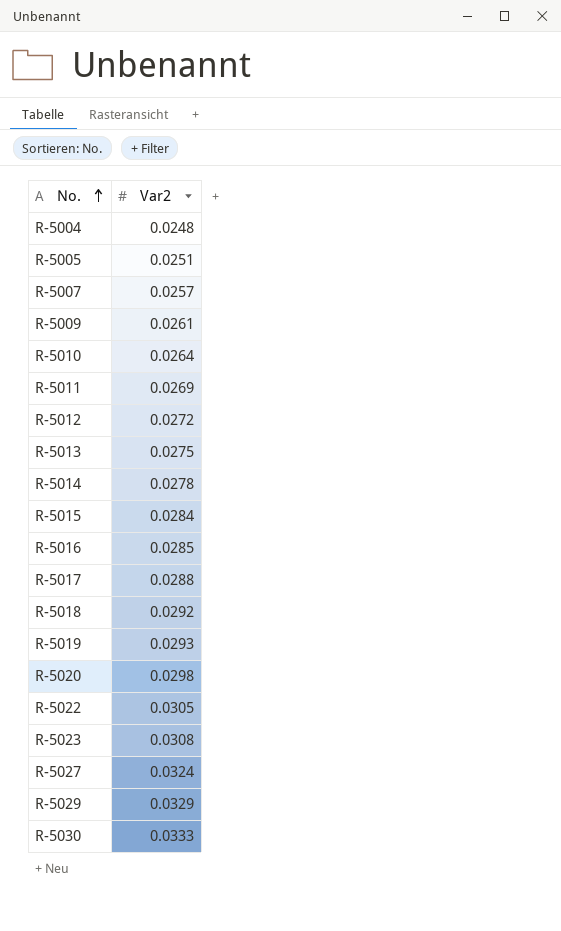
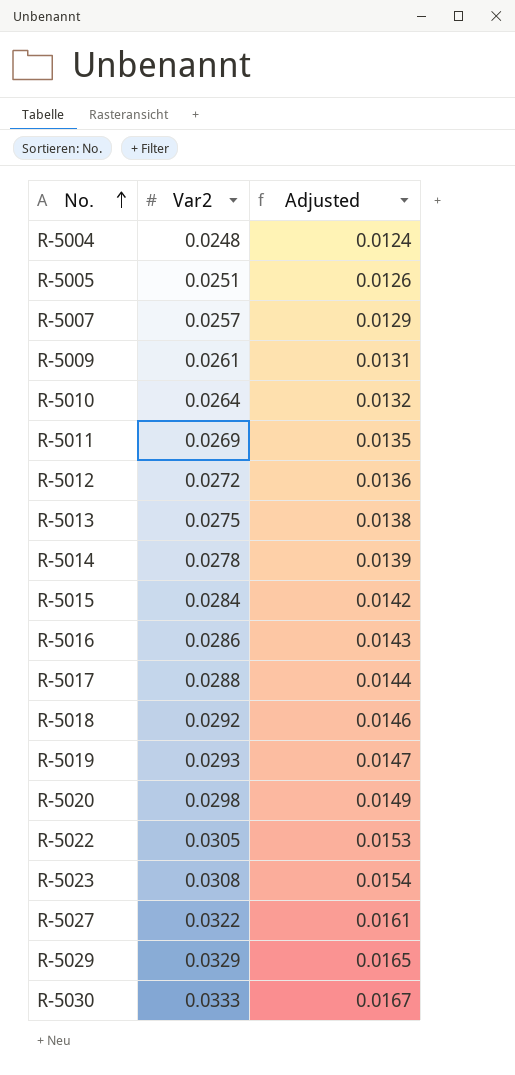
column Adjusted | formula: none -> [Var2] * 0.5
R-5016 | Var2: 0.0285 -> 0.0286
R-5027 | Var2: 0.0324 -> 0.0322

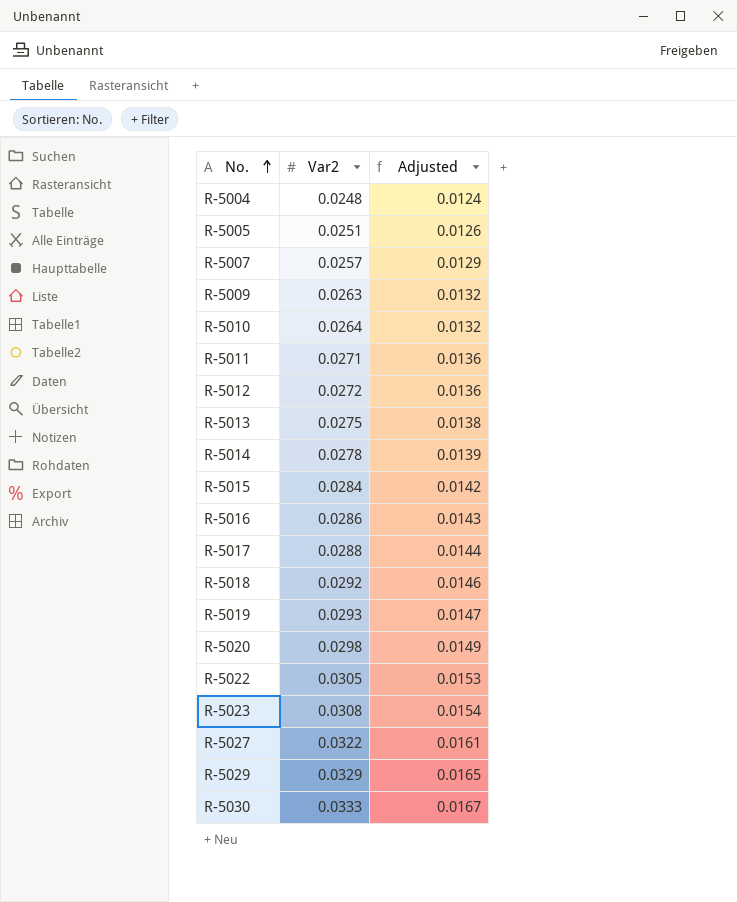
R-5009 | Var2: 0.0261 -> 0.0263
R-5009 | Adjusted: 0.0131 -> 0.0132
R-5011 | Var2: 0.0269 -> 0.0271
R-5011 | Adjusted: 0.0135 -> 0.0136

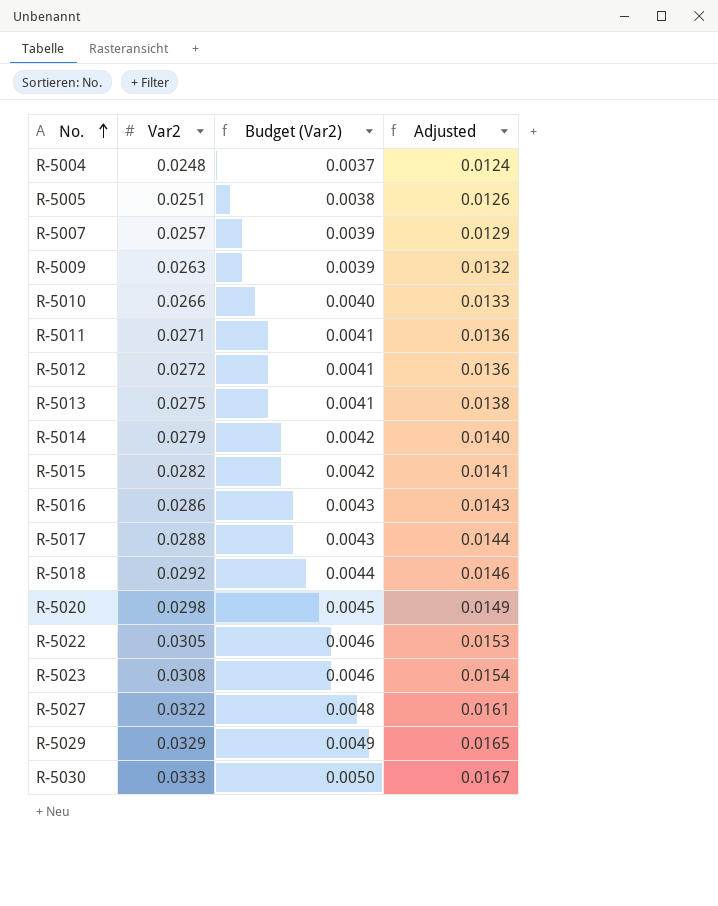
column Budget (Var2) | formula: none -> [Var2] * 0.15
row R-5019: 0.0293 | 0.0147 -> none
R-5010 | Var2: 0.0264 -> 0.0266
R-5010 | Adjusted: 0.0132 -> 0.0133
R-5014 | Var2: 0.0278 -> 0.0279
R-5014 | Adjusted: 0.0139 -> 0.0140
R-5015 | Var2: 0.0284 -> 0.0282
R-5015 | Adjusted: 0.0142 -> 0.0141

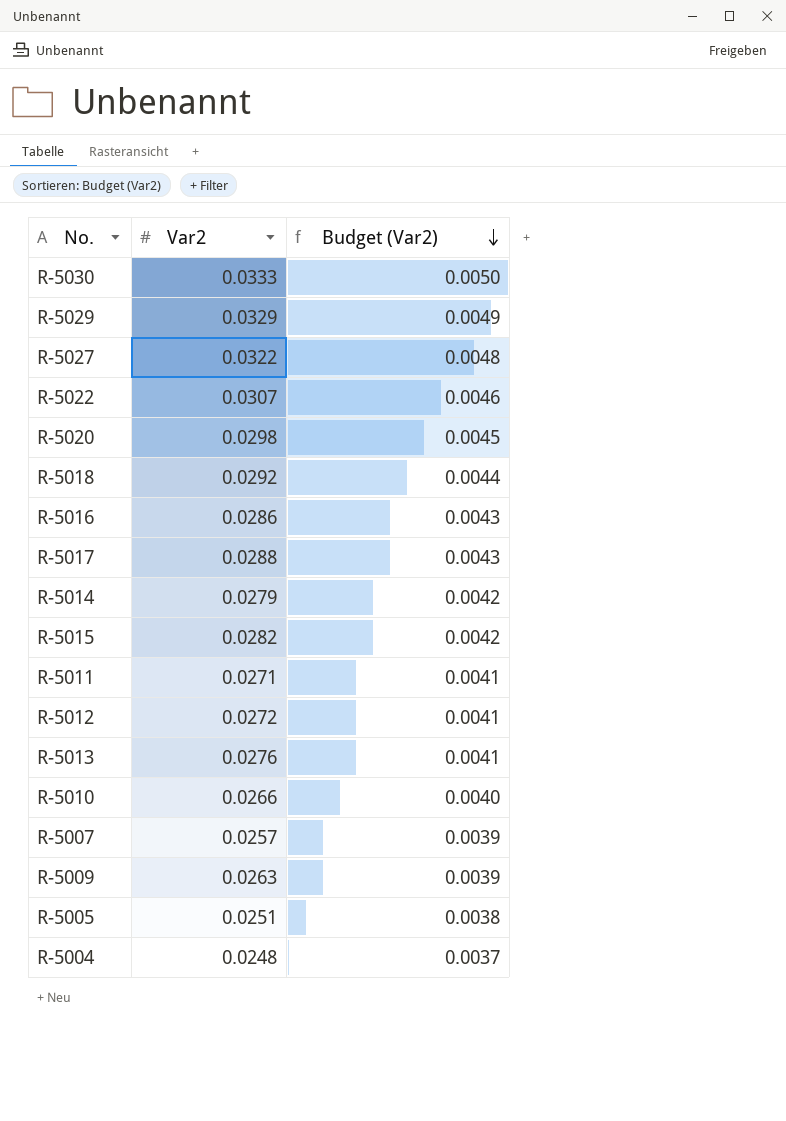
row order: No. ascending -> Budget (Var2) descending
column Adjusted | formula: [Var2] * 0.5 -> none
row R-5023: 0.0308 | 0.0046 | 0.0154 -> none
R-5022 | Var2: 0.0305 -> 0.0307
R-5013 | Var2: 0.0275 -> 0.0276

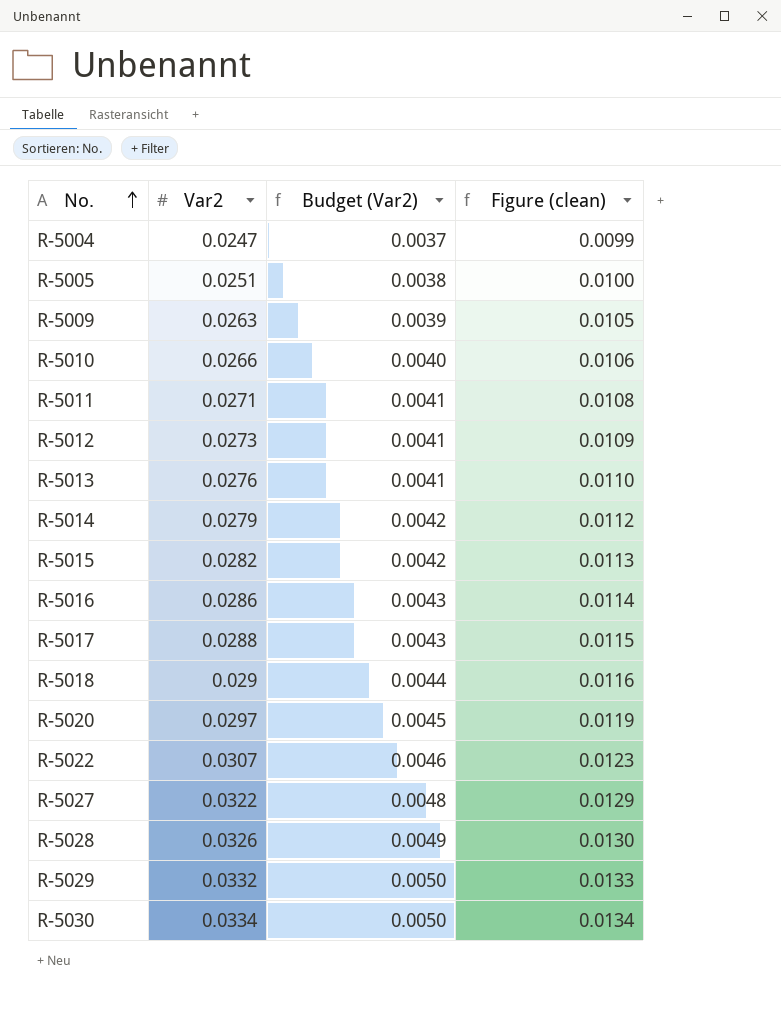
row order: Budget (Var2) descending -> No. ascending
column Figure (clean) | formula: none -> [Var2] * 0.4
row R-5007: 0.0257 | 0.0039 -> none
R-5004 | Var2: 0.0248 -> 0.0247
R-5012 | Var2: 0.0272 -> 0.0273
R-5018 | Var2: 0.0292 -> 0.029
R-5020 | Var2: 0.0298 -> 0.0297
row R-5028: none -> 0.0326 | 0.0049 | 0.0130
R-5029 | Var2: 0.0329 -> 0.0332
R-5029 | Budget (Var2): 0.0049 -> 0.0050
R-5030 | Var2: 0.0333 -> 0.0334

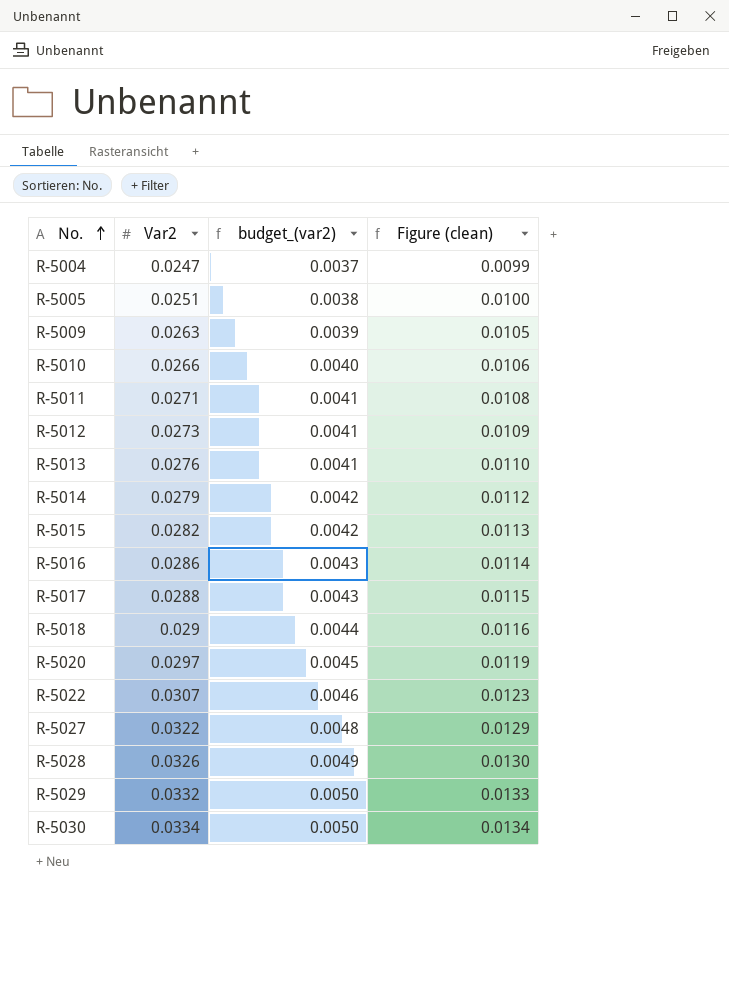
column name: Budget (Var2) -> budget_(var2)

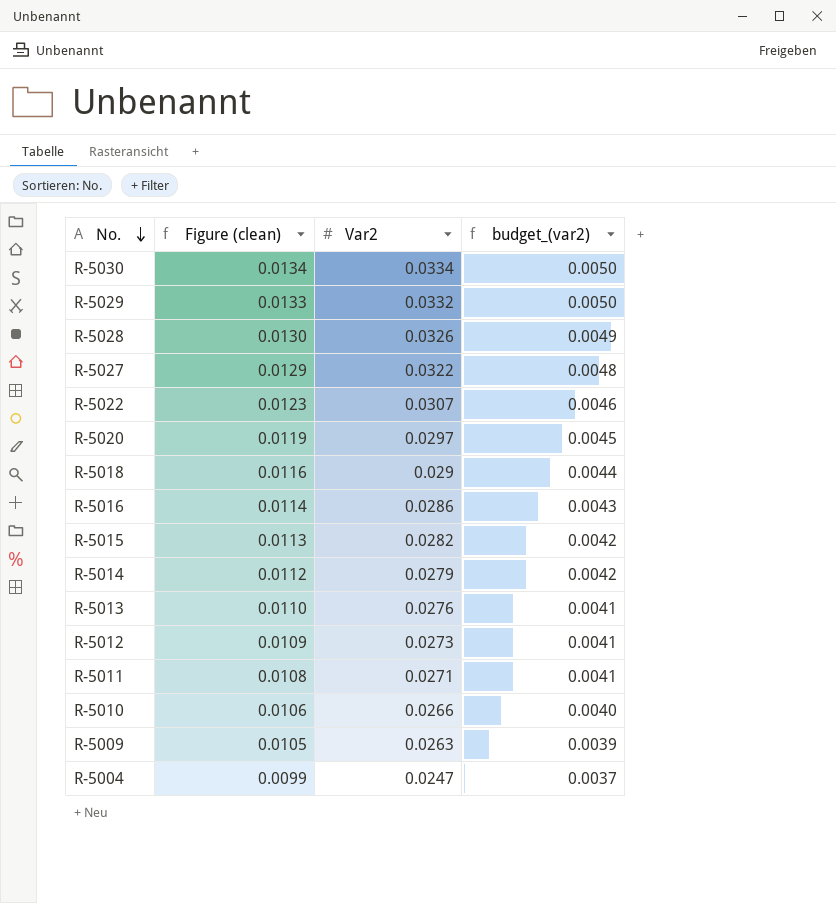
row order: No. ascending -> No. descending
column Figure (clean) | position: 4 -> 2
row R-5005: 0.0251 | 0.0038 | 0.0100 -> none
row R-5017: 0.0288 | 0.0043 | 0.0115 -> none

